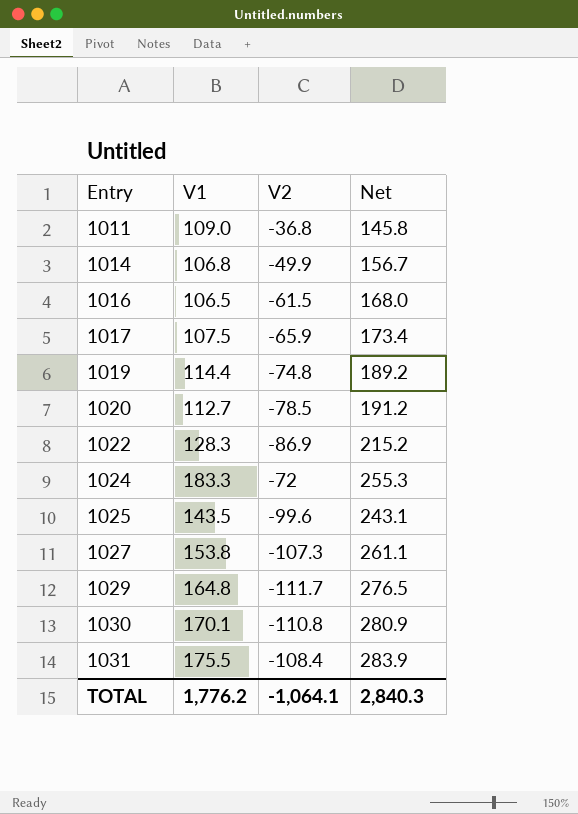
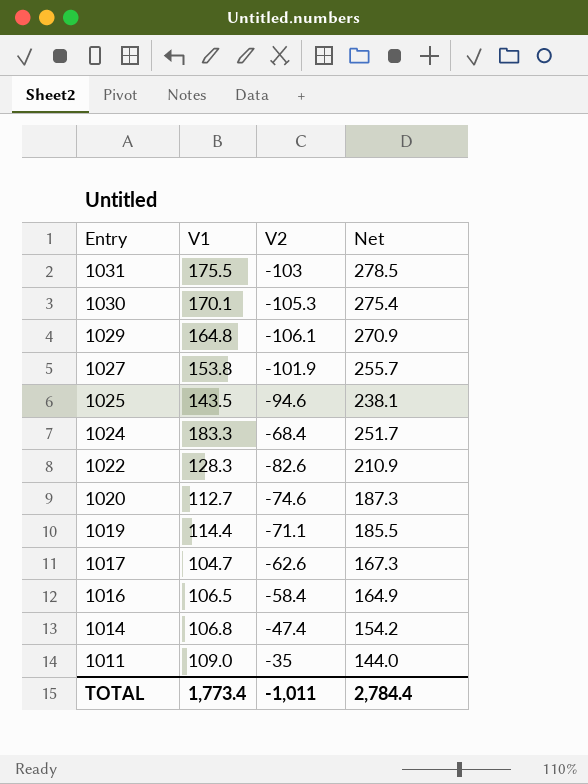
row order: Entry ascending -> Entry descending
1031 | V2: -108.4 -> -103
1031 | Net: 283.9 -> 278.5
1030 | V2: -110.8 -> -105.3
1030 | Net: 280.9 -> 275.4
1029 | V2: -111.7 -> -106.1
1029 | Net: 276.5 -> 270.9
1027 | V2: -107.3 -> -101.9
1027 | Net: 261.1 -> 255.7
1025 | V2: -99.6 -> -94.6
1025 | Net: 243.1 -> 238.1
1024 | V2: -72 -> -68.4
1024 | Net: 255.3 -> 251.7
1022 | V2: -86.9 -> -82.6
1022 | Net: 215.2 -> 210.9
1020 | V2: -78.5 -> -74.6
1020 | Net: 191.2 -> 187.3
1019 | V2: -74.8 -> -71.1
1019 | Net: 189.2 -> 185.5
1017 | V1: 107.5 -> 104.7
1017 | V2: -65.9 -> -62.6
1017 | Net: 173.4 -> 167.3
1016 | V2: -61.5 -> -58.4
1016 | Net: 168.0 -> 164.9
1014 | V2: -49.9 -> -47.4
1014 | Net: 156.7 -> 154.2
1011 | V2: -36.8 -> -35
1011 | Net: 145.8 -> 144.0
TOTAL | V1: 1,776.2 -> 1,773.4
TOTAL | V2: -1,064.1 -> -1,011
TOTAL | Net: 2,840.3 -> 2,784.4

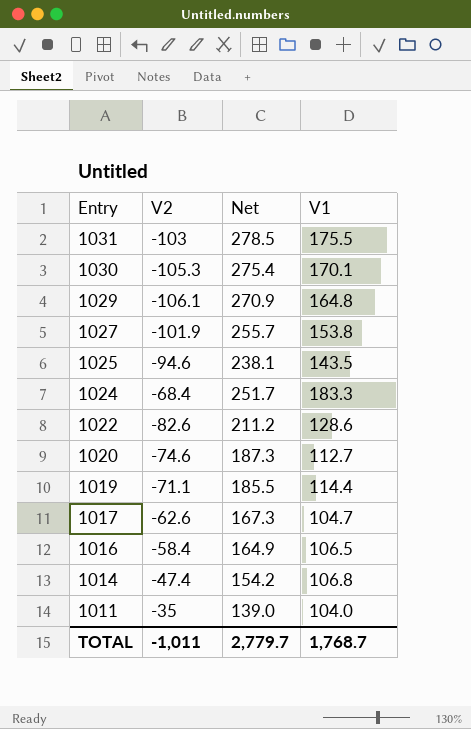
column V1 | position: 2 -> 4
1022 | Net: 210.9 -> 211.2
1022 | V1: 128.3 -> 128.6
1011 | Net: 144.0 -> 139.0
1011 | V1: 109.0 -> 104.0
TOTAL | Net: 2,784.4 -> 2,779.7
TOTAL | V1: 1,773.4 -> 1,768.7

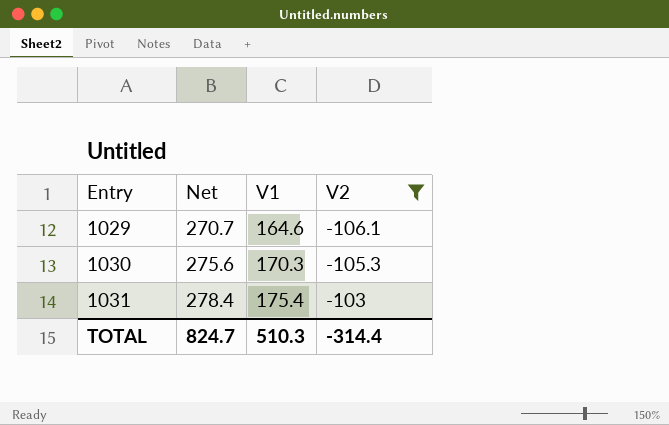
filter: none -> V2 <= -103
row order: Entry descending -> Entry ascending
column V2 | position: 2 -> 4
1029 | Net: 270.9 -> 270.7
1029 | V1: 164.8 -> 164.6
1030 | Net: 275.4 -> 275.6
1030 | V1: 170.1 -> 170.3
1031 | Net: 278.5 -> 278.4
1031 | V1: 175.5 -> 175.4
TOTAL | Net: 2,779.7 -> 824.7
TOTAL | V1: 1,768.7 -> 510.3
TOTAL | V2: -1,011 -> -314.4

